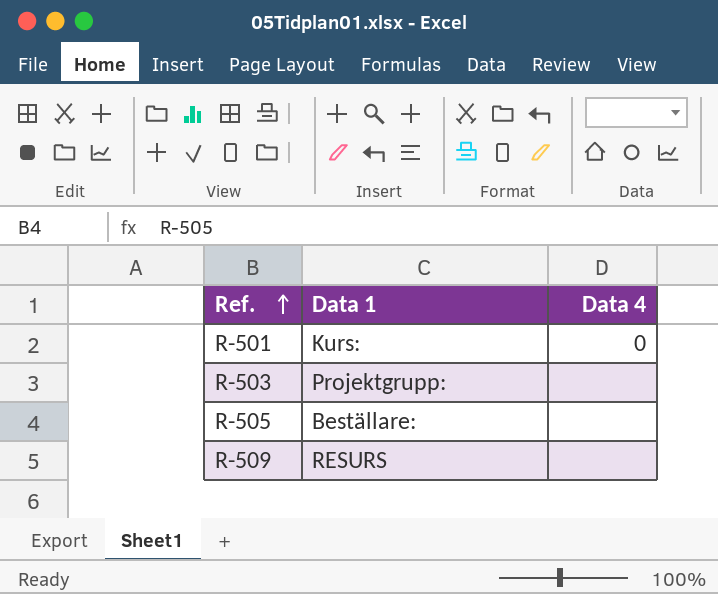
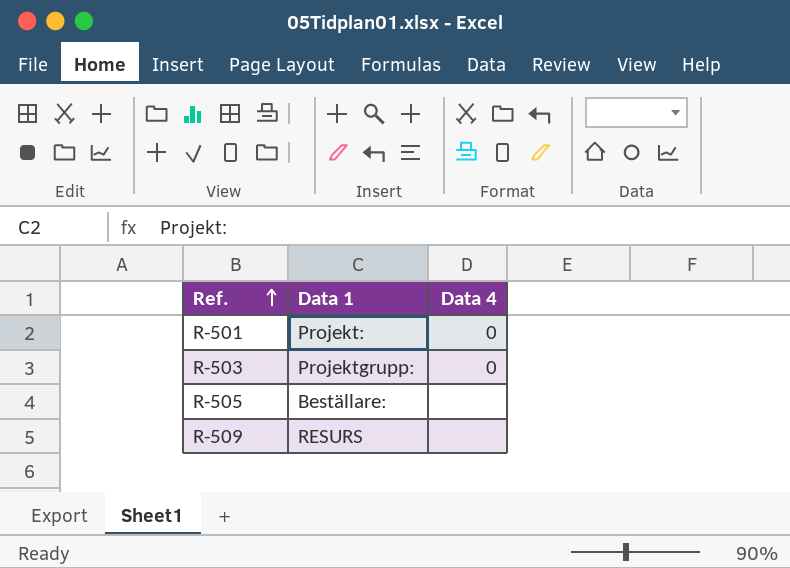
R-501 | Data 1: Kurs: -> Projekt:
R-503 | Data 4: none -> 0

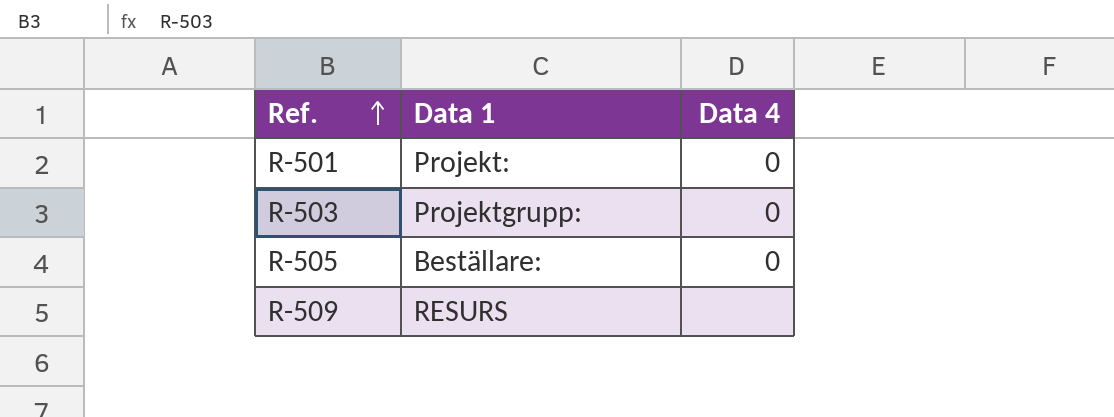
R-505 | Data 4: none -> 0

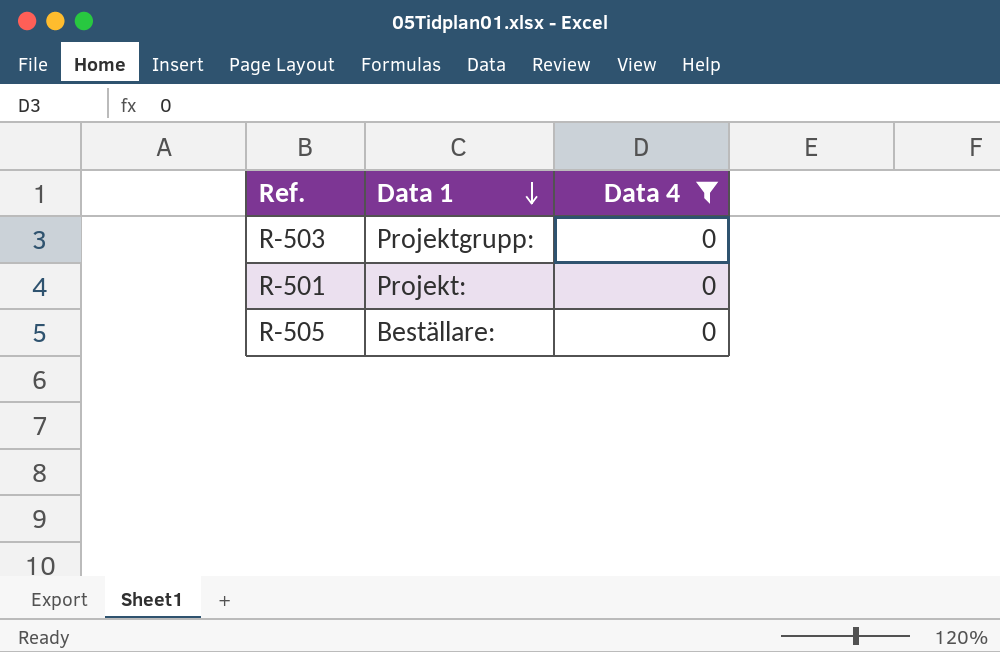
filter: none -> Data 4 = 0
row order: Ref. ascending -> Data 1 descending

